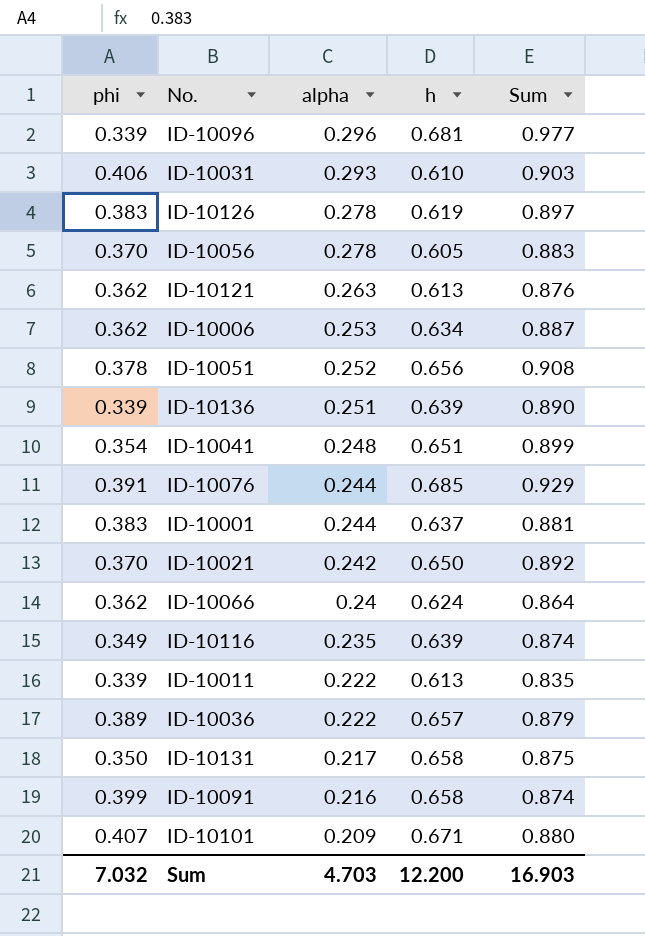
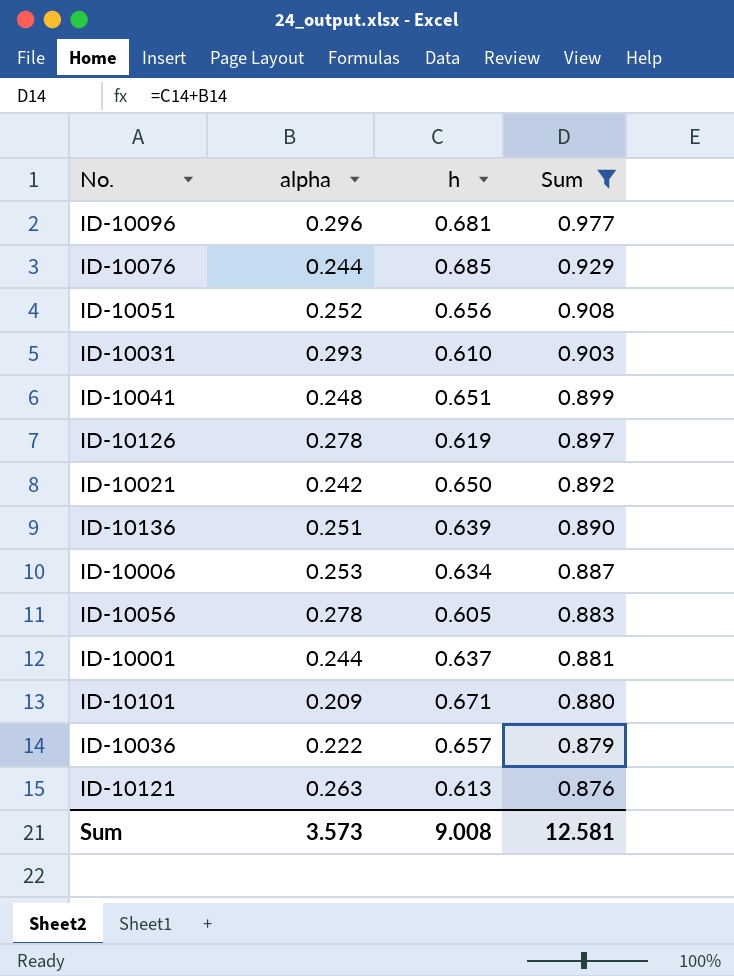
filter: none -> Sum >= 0.876
row order: alpha descending -> Sum descending
column phi | position: 1 -> none
Sum | alpha: 4.703 -> 3.573
Sum | h: 12.200 -> 9.008
Sum | Sum: 16.903 -> 12.581

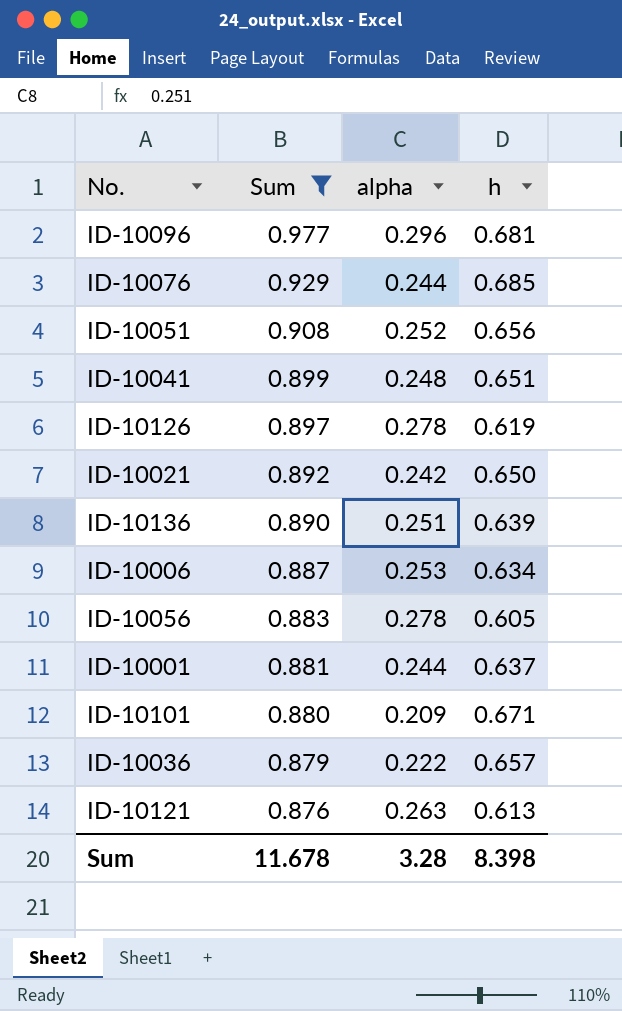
column Sum | position: 4 -> 2
row ID-10031: 0.293 | 0.610 | 0.903 -> none
Sum | Sum: 12.581 -> 11.678
Sum | alpha: 3.573 -> 3.28
Sum | h: 9.008 -> 8.398

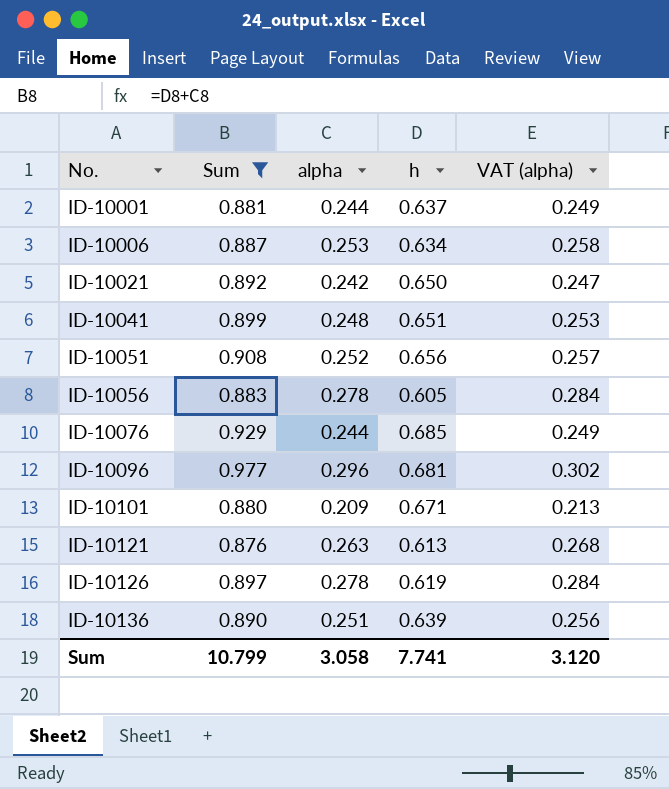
row order: Sum descending -> No. ascending
column VAT (alpha) | formula: none -> [alpha] * 1.02
row ID-10036: 0.879 | 0.222 | 0.657 -> none
Sum | Sum: 11.678 -> 10.799
Sum | alpha: 3.28 -> 3.058
Sum | h: 8.398 -> 7.741

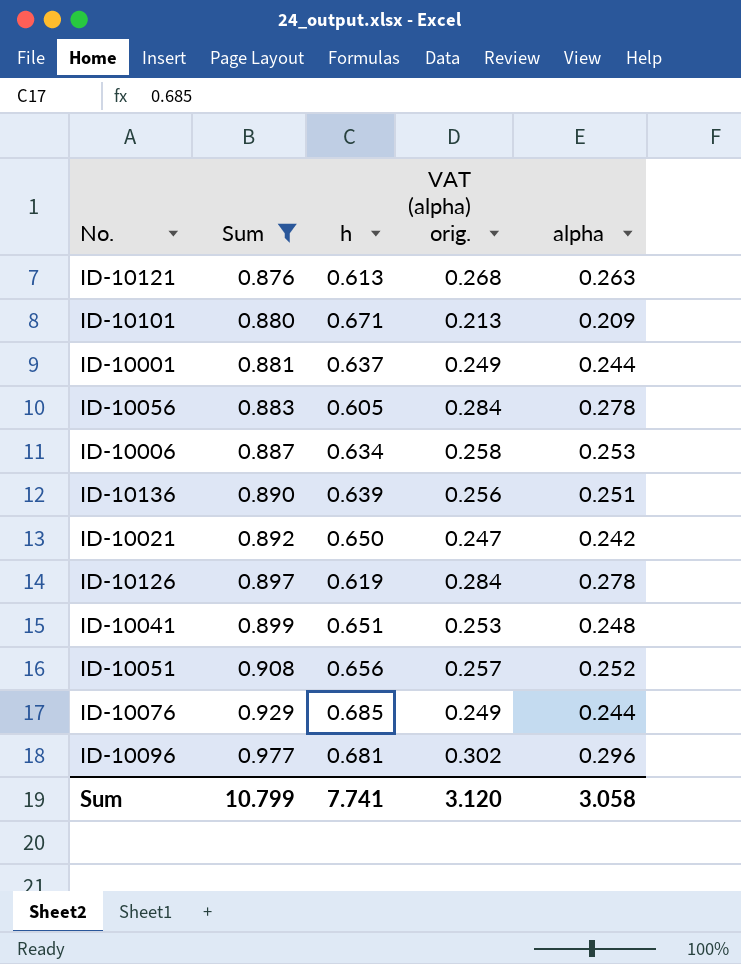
row order: No. ascending -> Sum ascending
column name: VAT (alpha) -> VAT (alpha) orig.
column alpha | position: 3 -> 5

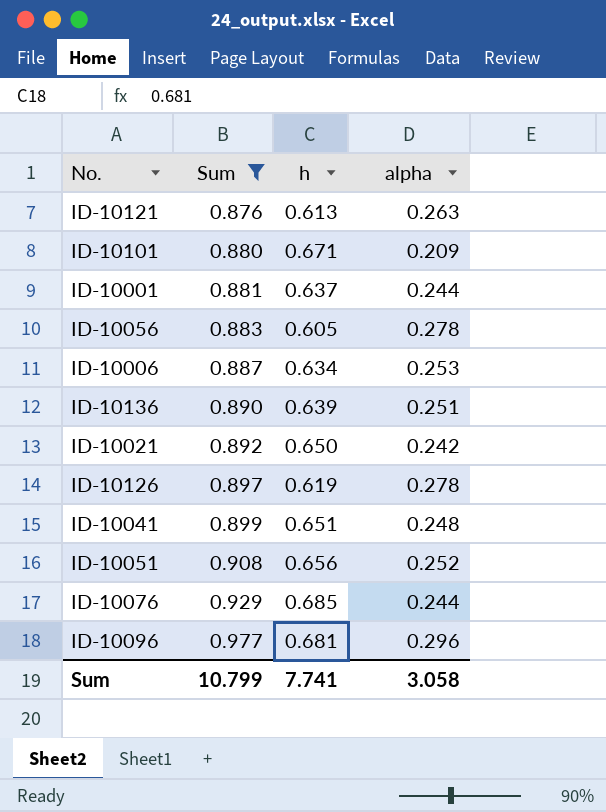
column VAT (alpha) orig. | formula: [alpha] * 1.02 -> none

